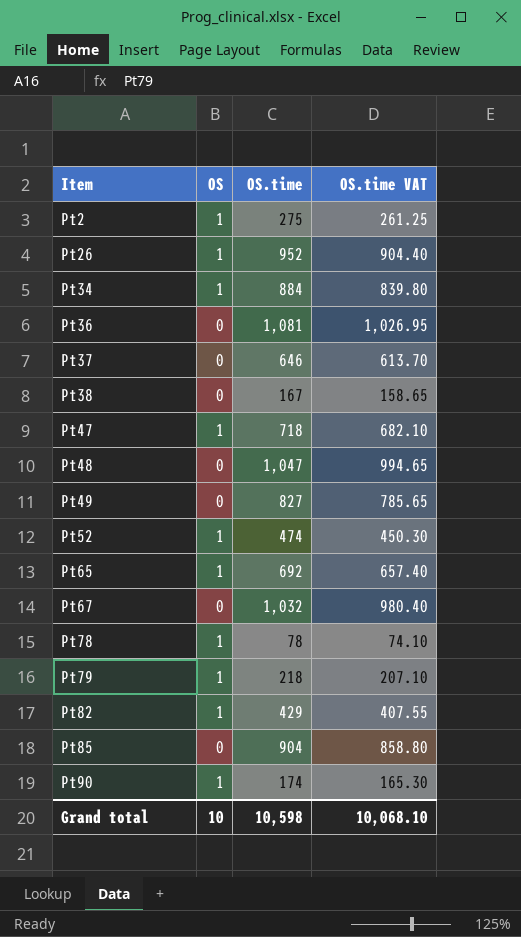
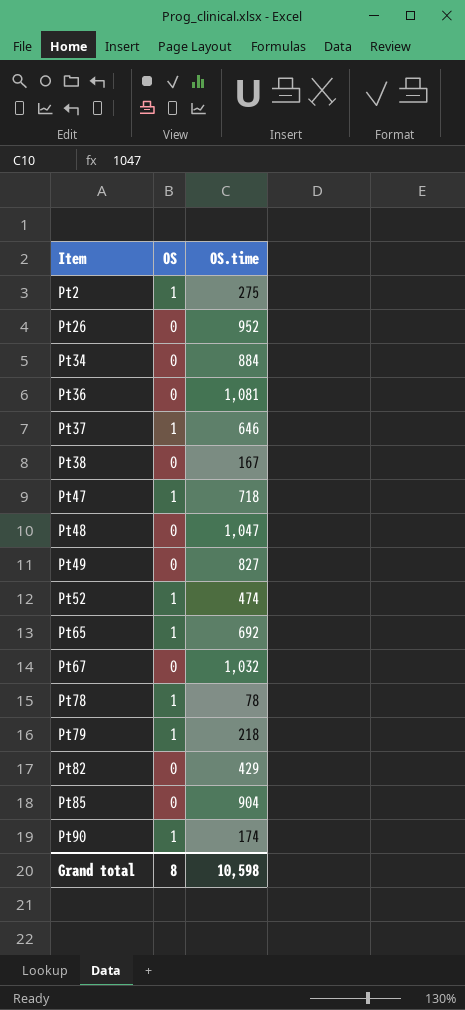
column OS.time VAT | formula: [OS.time] * 0.95 -> none
Pt26 | OS: 1 -> 0
Pt34 | OS: 1 -> 0
Pt37 | OS: 0 -> 1
Pt82 | OS: 1 -> 0
Grand total | OS: 10 -> 8

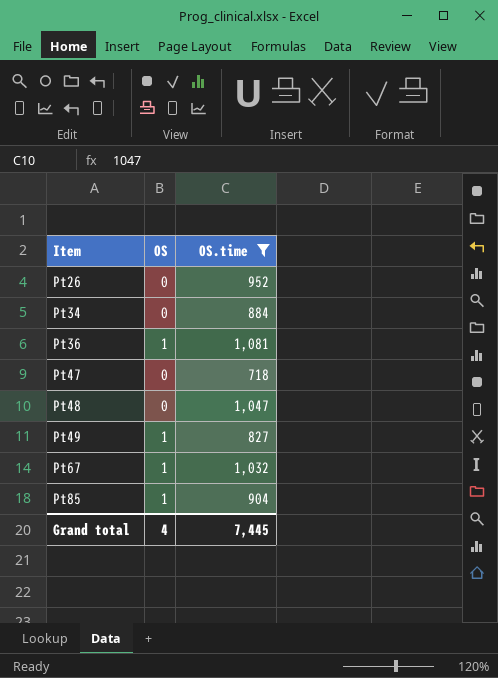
filter: none -> OS.time >= 718
Pt36 | OS: 0 -> 1
Pt47 | OS: 1 -> 0
Pt49 | OS: 0 -> 1
Pt67 | OS: 0 -> 1
Pt85 | OS: 0 -> 1
Grand total | OS: 8 -> 4
Grand total | OS.time: 10,598 -> 7,445

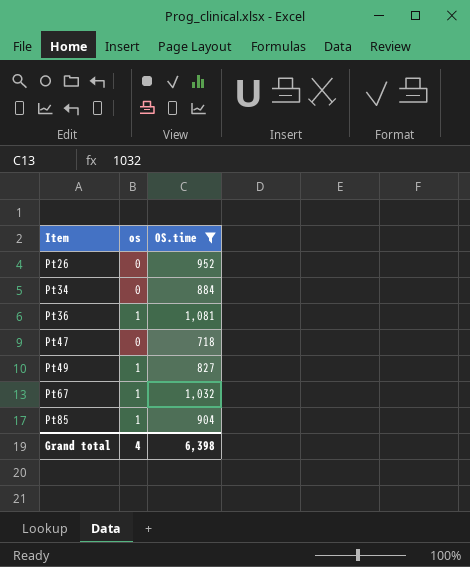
column name: OS -> os
row Pt48: 0 | 1,047 -> none
Grand total | OS.time: 7,445 -> 6,398

